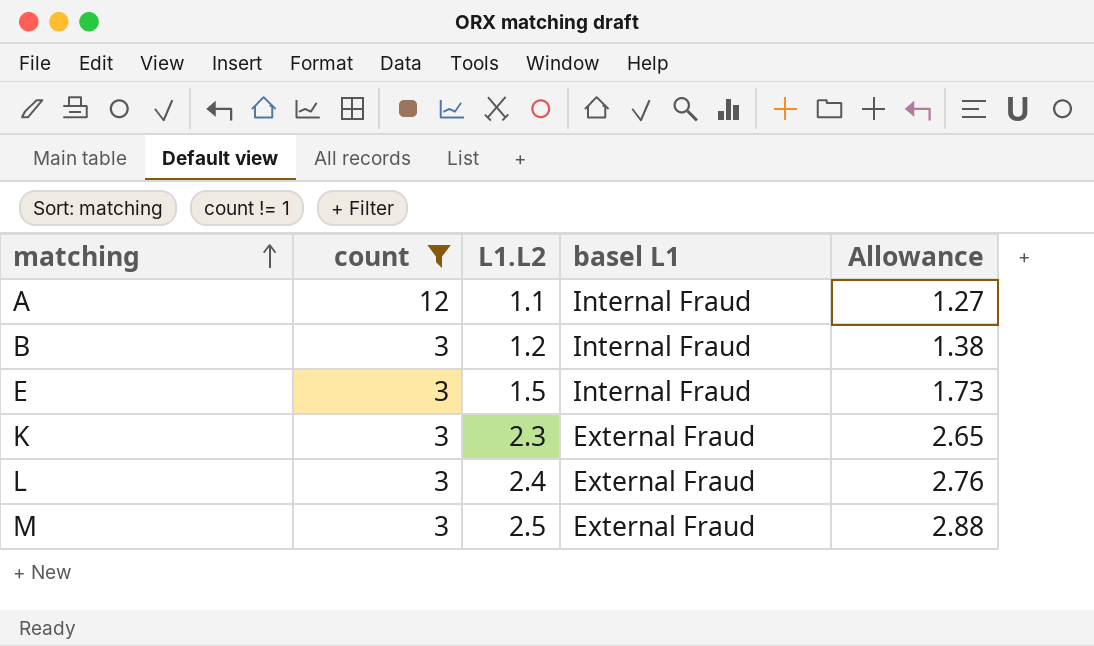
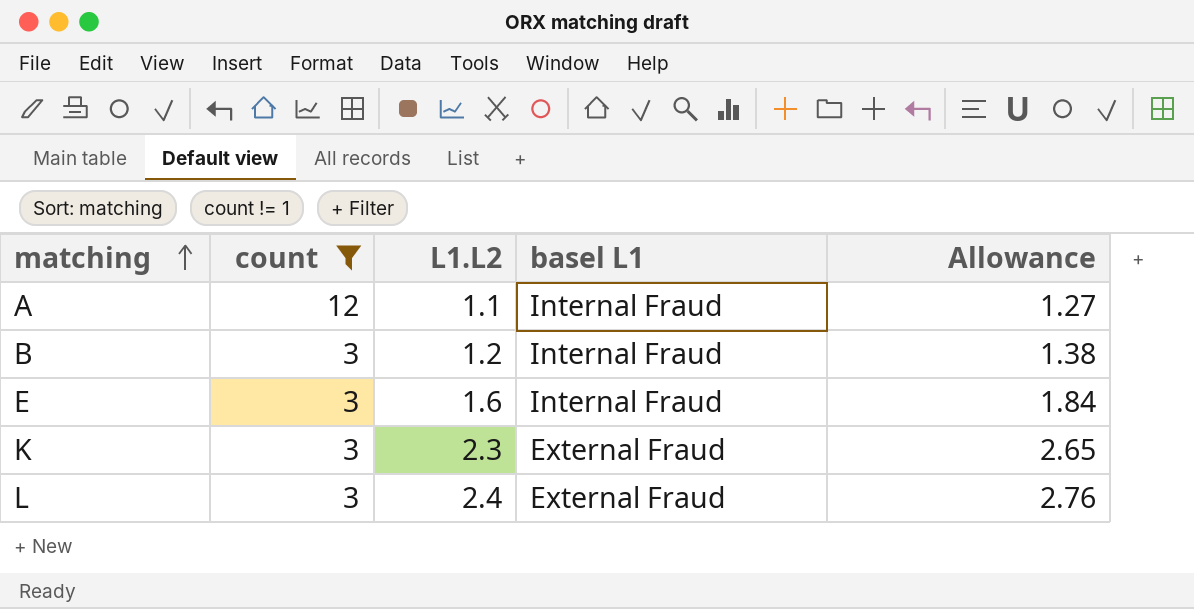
row M: 3 | 2.5 | External Fraud | 2.88 -> none
E | L1.L2: 1.5 -> 1.6
E | Allowance: 1.73 -> 1.84

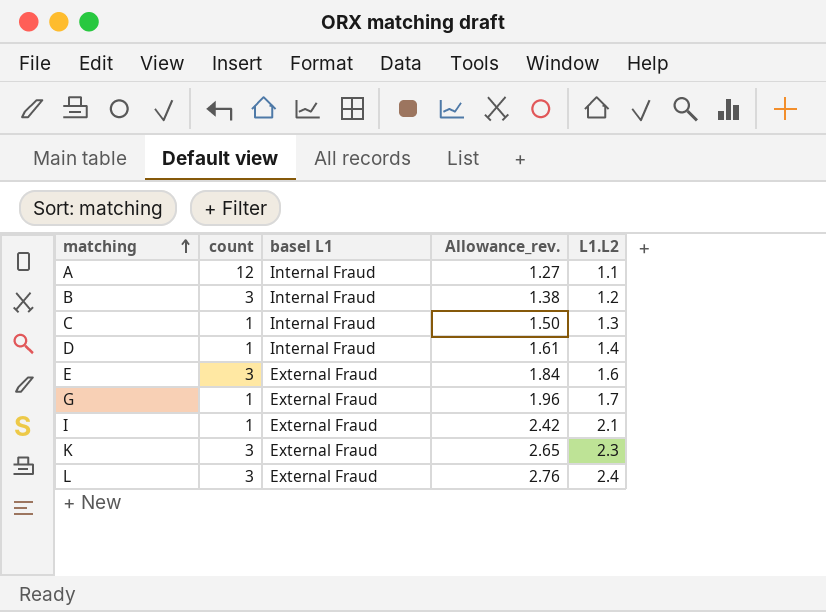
filter: count != 1 -> none
column name: Allowance -> Allowance_rev.
column L1.L2 | position: 3 -> 5
E | basel L1: Internal Fraud -> External Fraud

